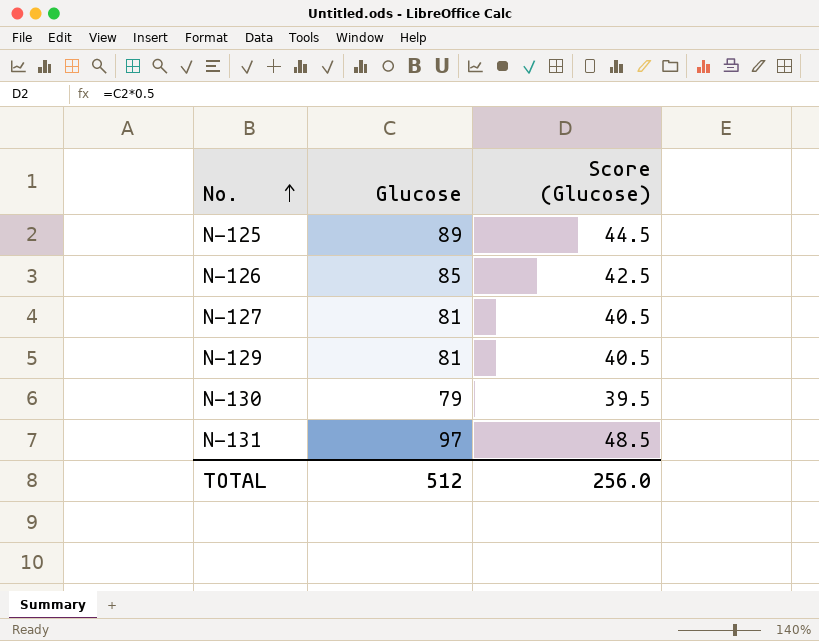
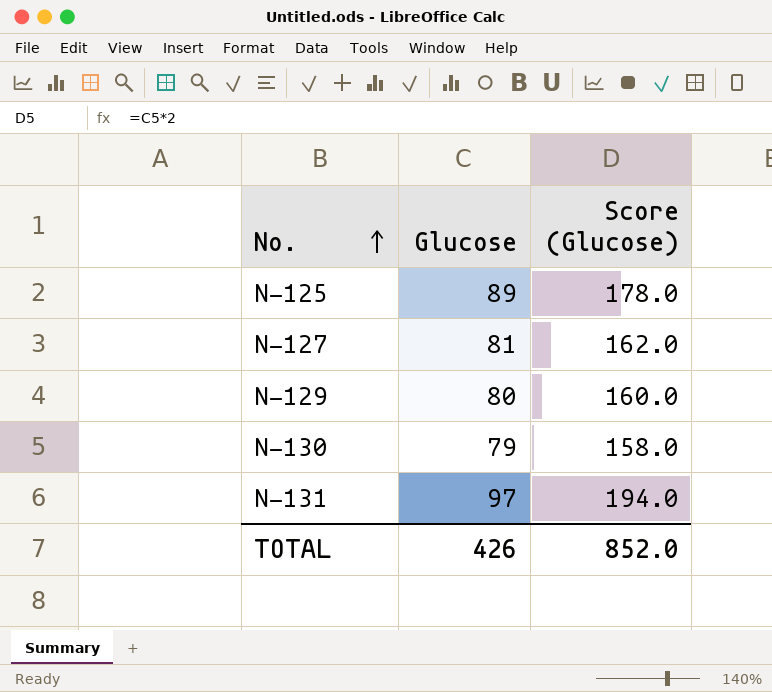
column Score (Glucose) | formula: [Glucose] * 0.5 -> [Glucose] * 2
row N-126: 85 | 42.5 -> none
N-129 | Glucose: 81 -> 80
TOTAL | Glucose: 512 -> 426
TOTAL | Score (Glucose): 256.0 -> 852.0

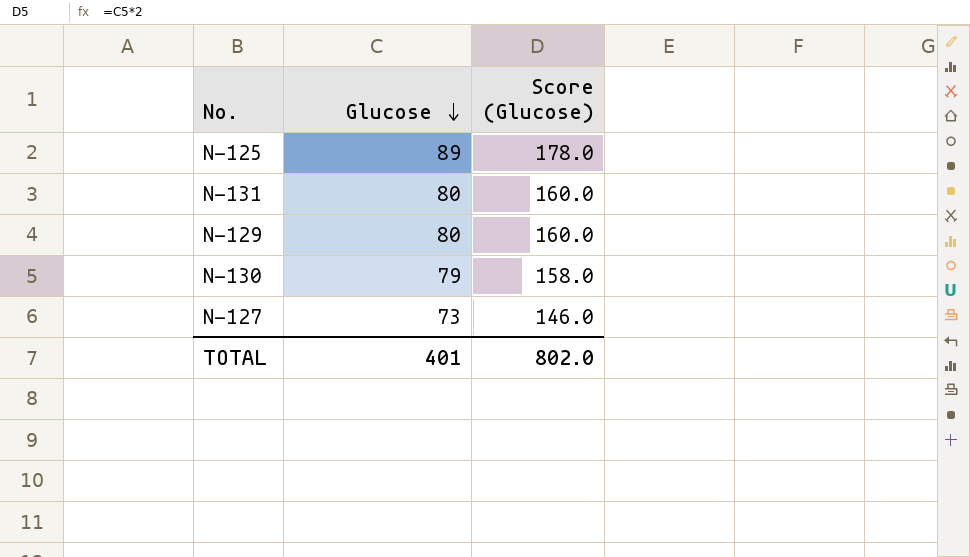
row order: No. ascending -> Glucose descending
N-131 | Glucose: 97 -> 80
N-131 | Score (Glucose): 194.0 -> 160.0
N-127 | Glucose: 81 -> 73
N-127 | Score (Glucose): 162.0 -> 146.0
TOTAL | Glucose: 426 -> 401
TOTAL | Score (Glucose): 852.0 -> 802.0

